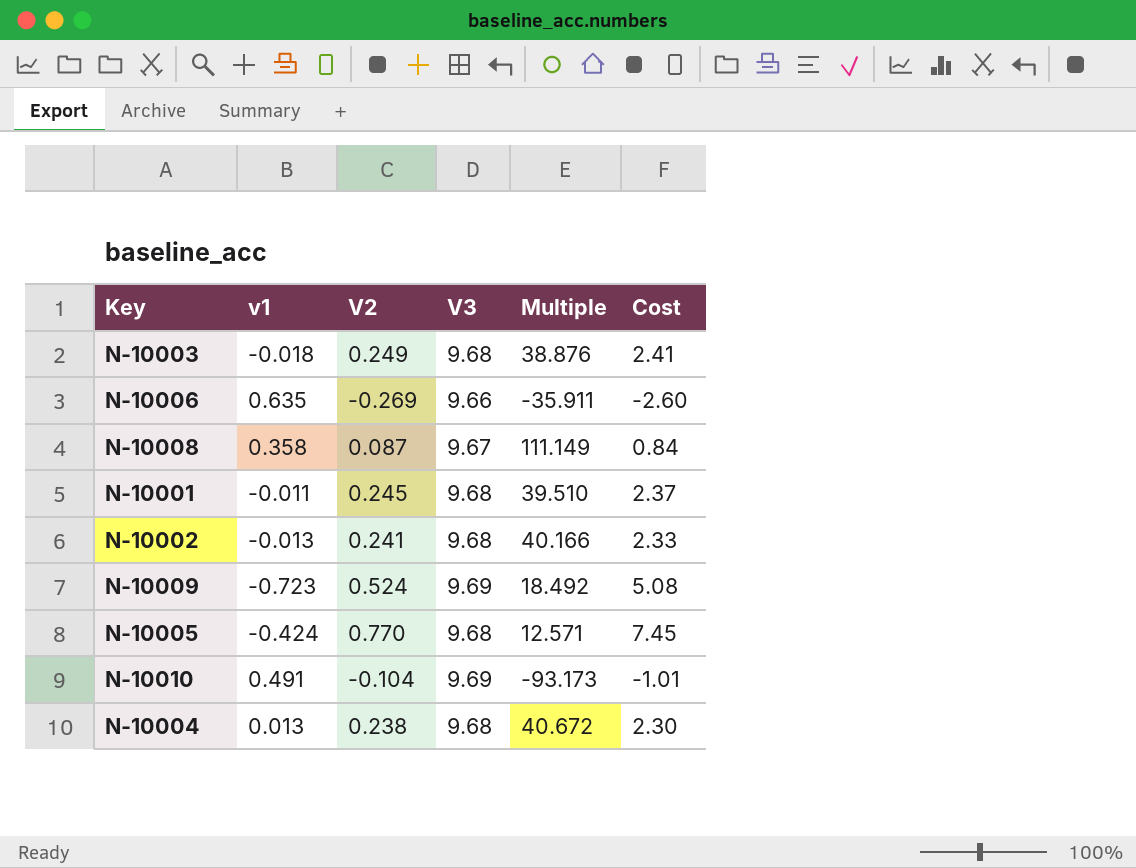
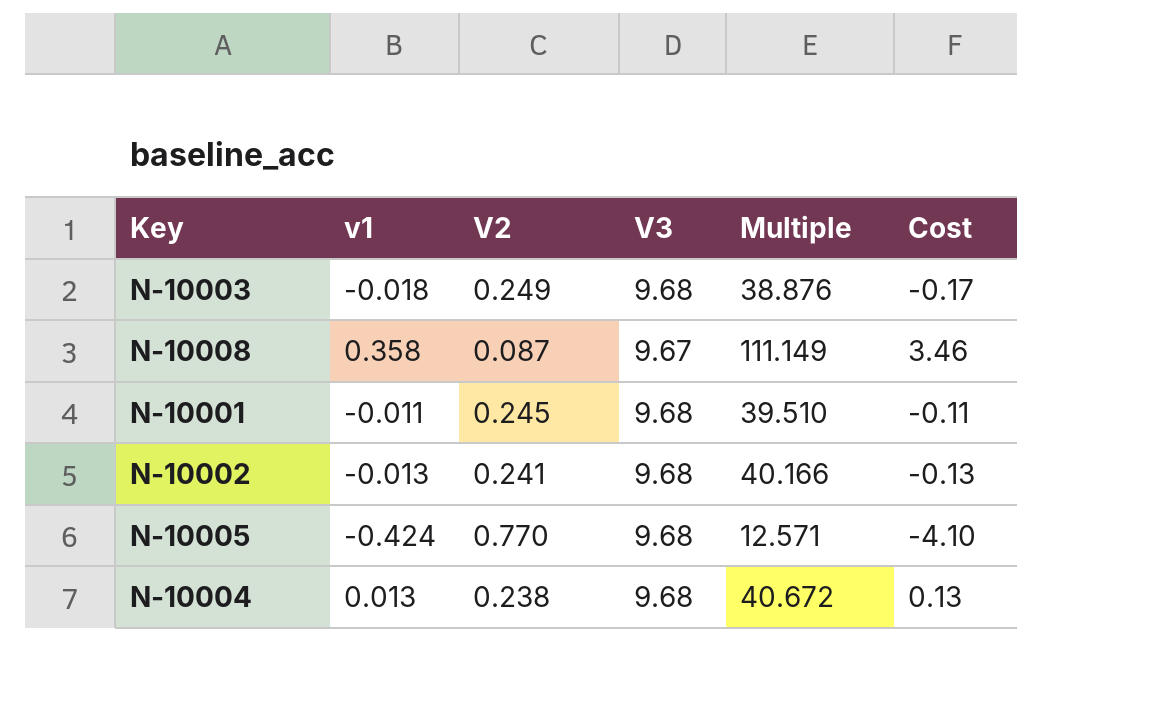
column Cost | formula: [V2] * [V3] -> [v1] * [V3]
row N-10006: 0.635 | -0.269 | 9.66 | -35.911 | -2.60 -> none
row N-10009: -0.723 | 0.524 | 9.69 | 18.492 | 5.08 -> none
row N-10010: 0.491 | -0.104 | 9.69 | -93.173 | -1.01 -> none

